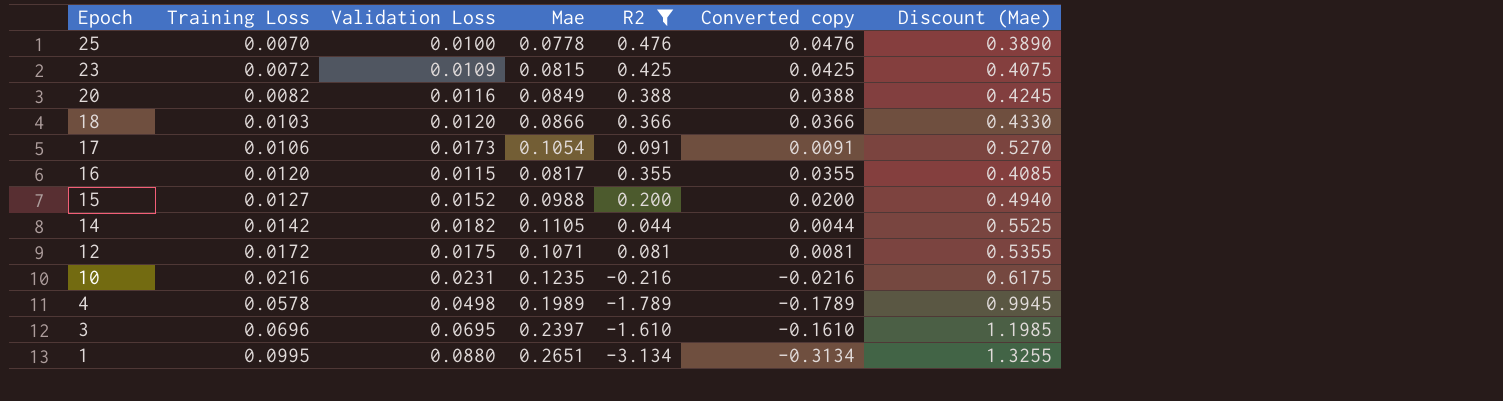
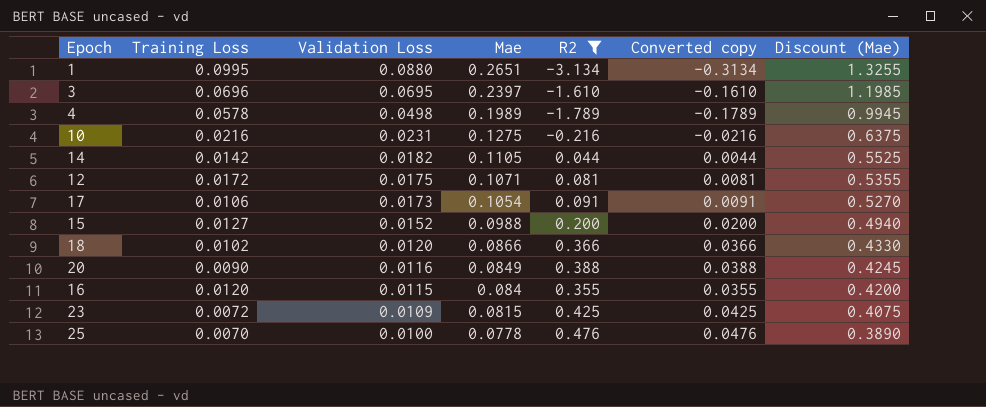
row order: Epoch descending -> Validation Loss descending
10 | Mae: 0.1235 -> 0.1275
10 | Discount (Mae): 0.6175 -> 0.6375
18 | Training Loss: 0.0103 -> 0.0102
20 | Training Loss: 0.0082 -> 0.0090
16 | Mae: 0.0817 -> 0.084
16 | Discount (Mae): 0.4085 -> 0.4200

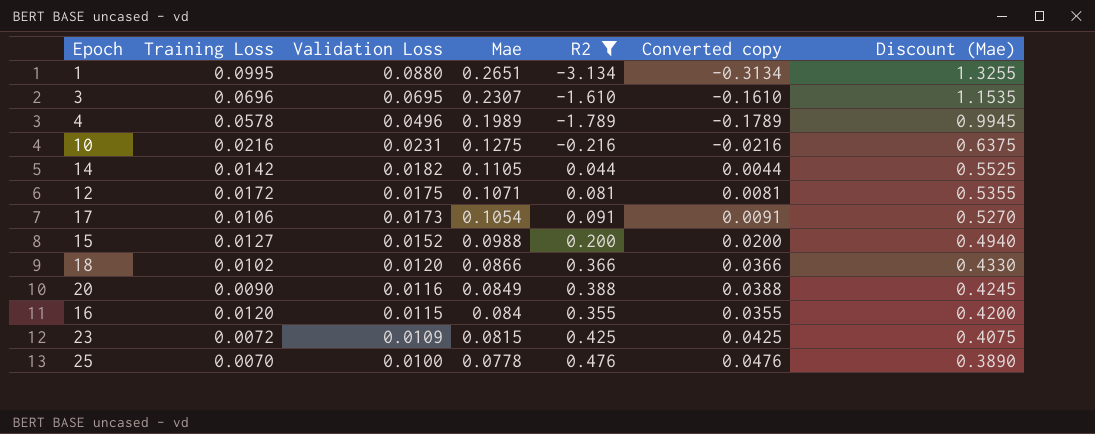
3 | Mae: 0.2397 -> 0.2307
3 | Discount (Mae): 1.1985 -> 1.1535
4 | Validation Loss: 0.0498 -> 0.0496

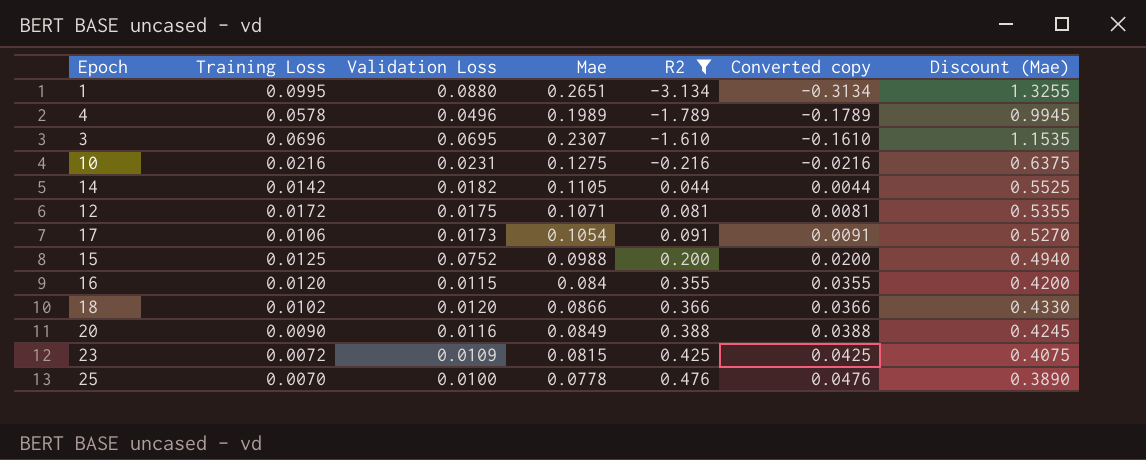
row order: Validation Loss descending -> R2 ascending
15 | Training Loss: 0.0127 -> 0.0125
15 | Validation Loss: 0.0152 -> 0.0752

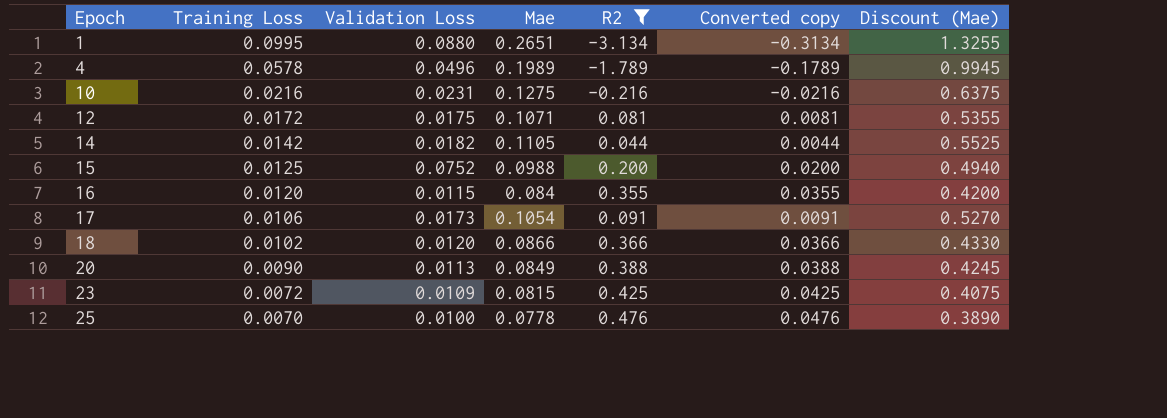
row order: R2 ascending -> Epoch ascending
row 3: 0.0696 | 0.0695 | 0.2307 | -1.610 | -0.1610 | 1.1535 -> none
20 | Validation Loss: 0.0116 -> 0.0113

